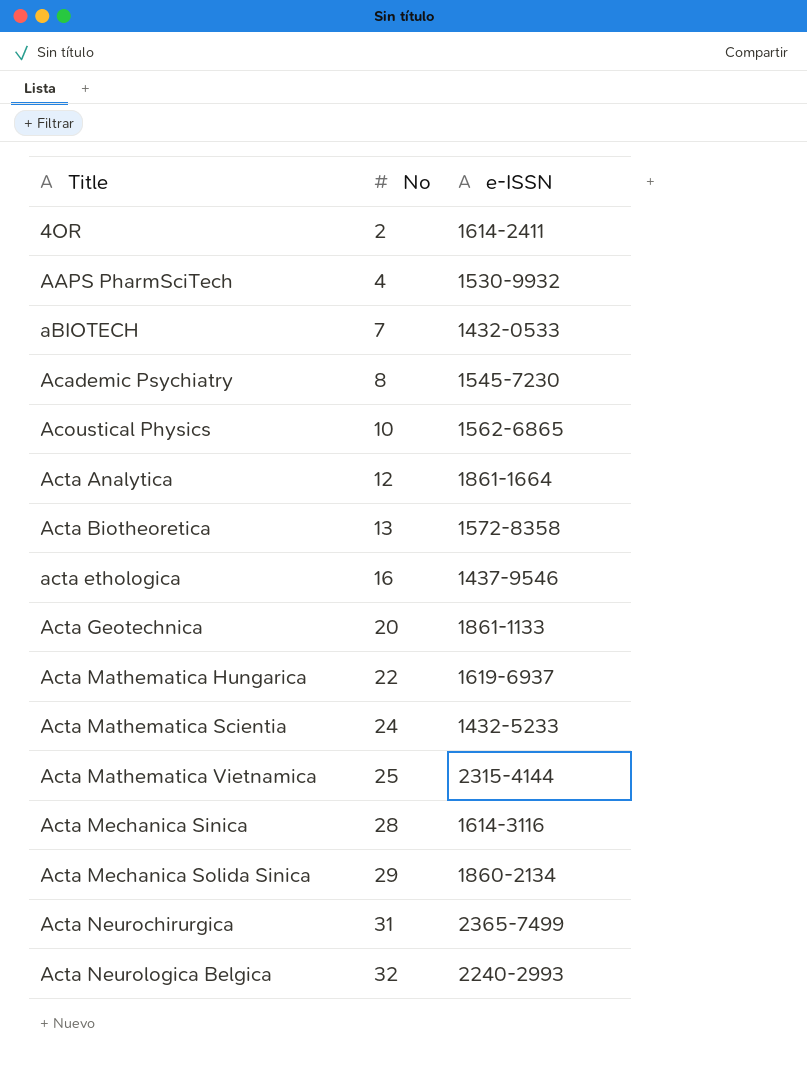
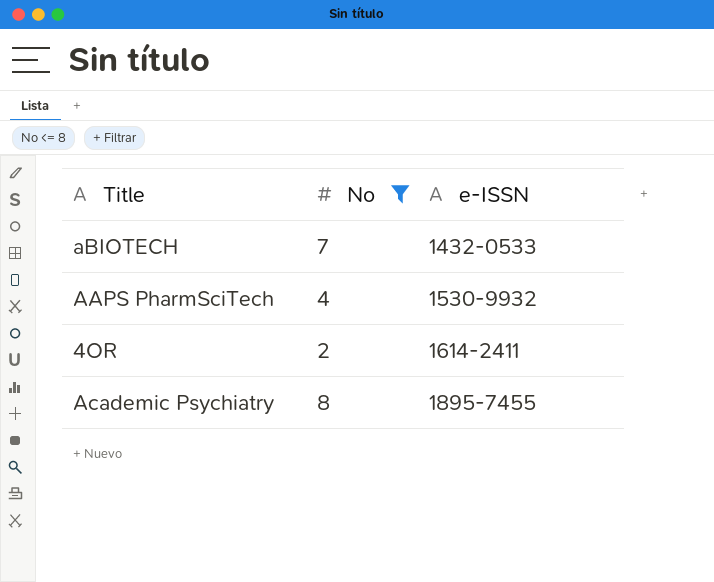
filter: none -> No <= 8
row order: Title ascending -> e-ISSN ascending
Academic Psychiatry | e-ISSN: 1545-7230 -> 1895-7455

